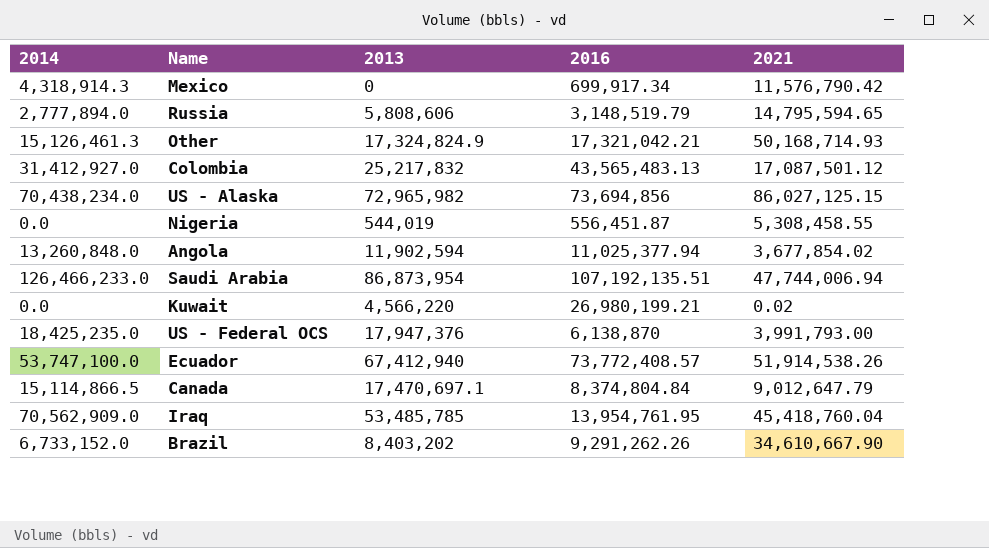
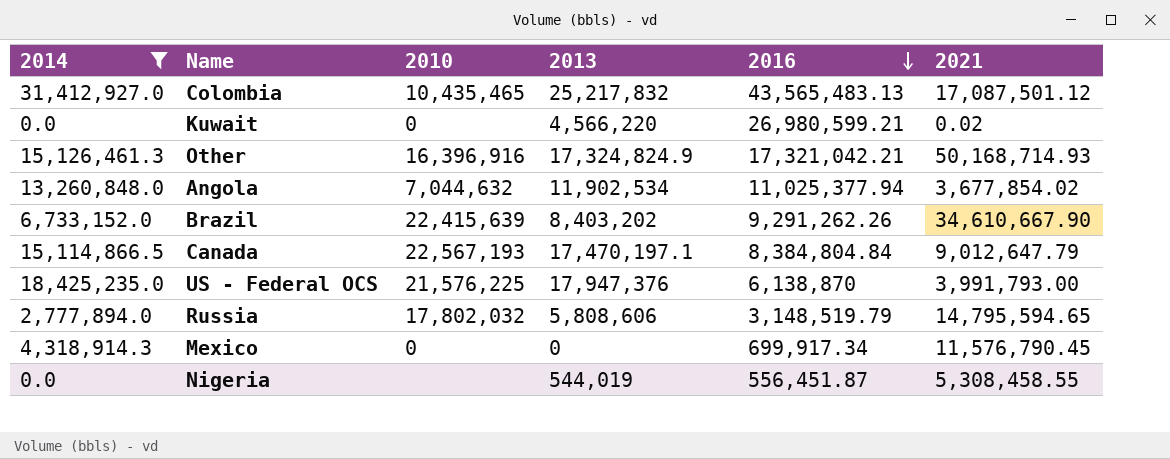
filter: none -> 2014 <= 31,412,927.0
row order: none -> 2016 descending
column 2010 | position: none -> 3
Kuwait | 2016: 26,980,199.21 -> 26,980,599.21
Angola | 2013: 11,902,594 -> 11,902,534
Canada | 2013: 17,470,697.1 -> 17,470,197.1
Canada | 2016: 8,374,804.84 -> 8,384,804.84
Mexico | 2021: 11,576,790.42 -> 11,576,790.45

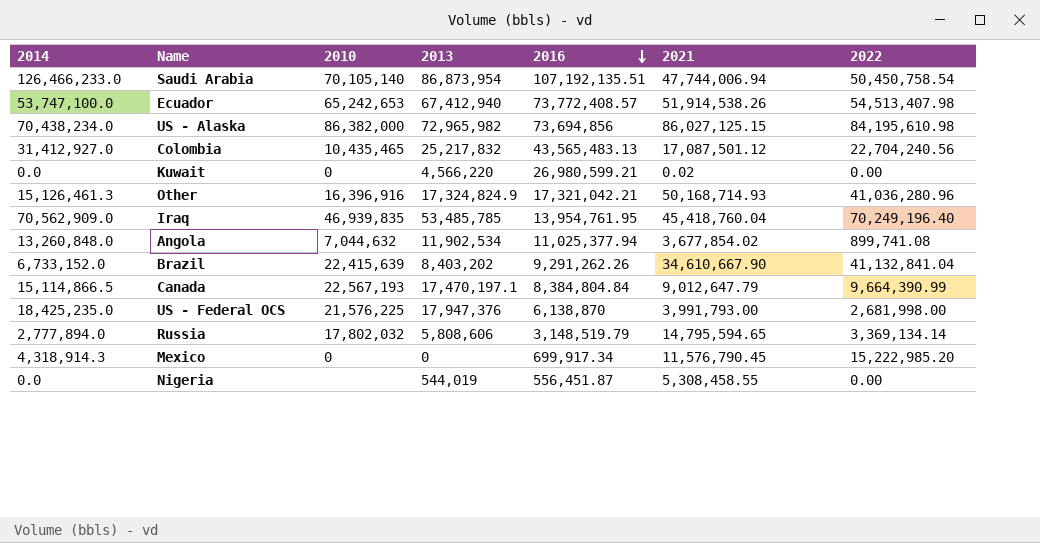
filter: 2014 <= 31,412,927.0 -> none
column 2022 | position: none -> 7

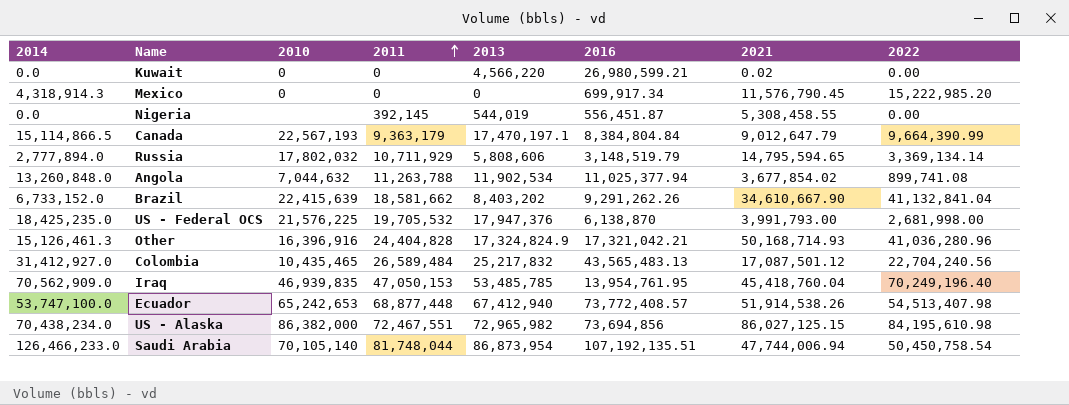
row order: 2016 descending -> 2011 ascending
column 2011 | position: none -> 4

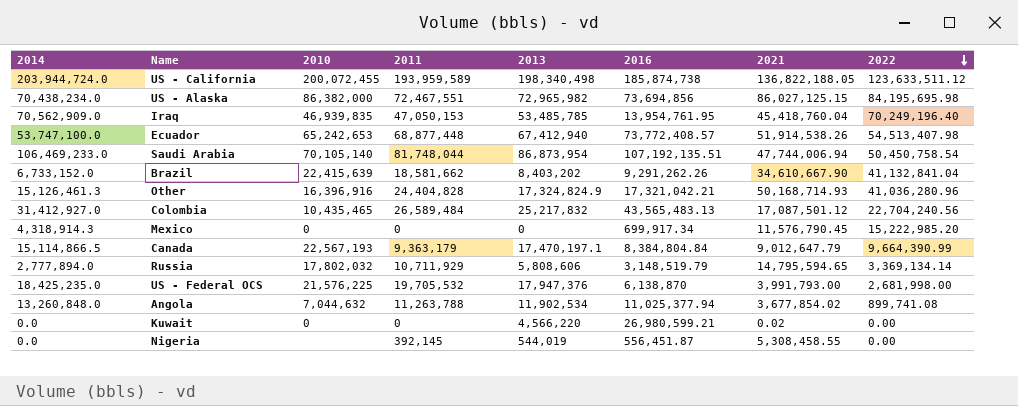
row order: 2011 ascending -> 2022 descending
row US - California: none -> 203,944,724.0 | 200,072,455 | 193,959,589 | 198,340,498 | 185,874,738 | 136,822,188.05 | 123,633,511.12
US - Alaska | 2022: 84,195,610.98 -> 84,195,695.98
Saudi Arabia | 2014: 126,466,233.0 -> 106,469,233.0

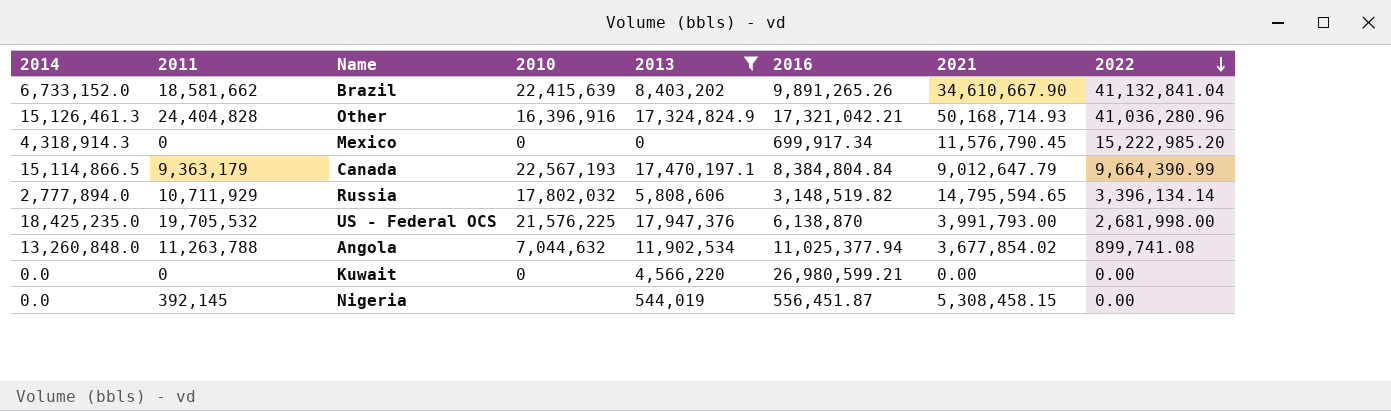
filter: none -> 2013 <= 17,947,376
column 2011 | position: 4 -> 2
Brazil | 2016: 9,291,262.26 -> 9,891,265.26
Russia | 2016: 3,148,519.79 -> 3,148,519.82
Russia | 2022: 3,369,134.14 -> 3,396,134.14
Kuwait | 2021: 0.02 -> 0.00
Nigeria | 2021: 5,308,458.55 -> 5,308,458.15

